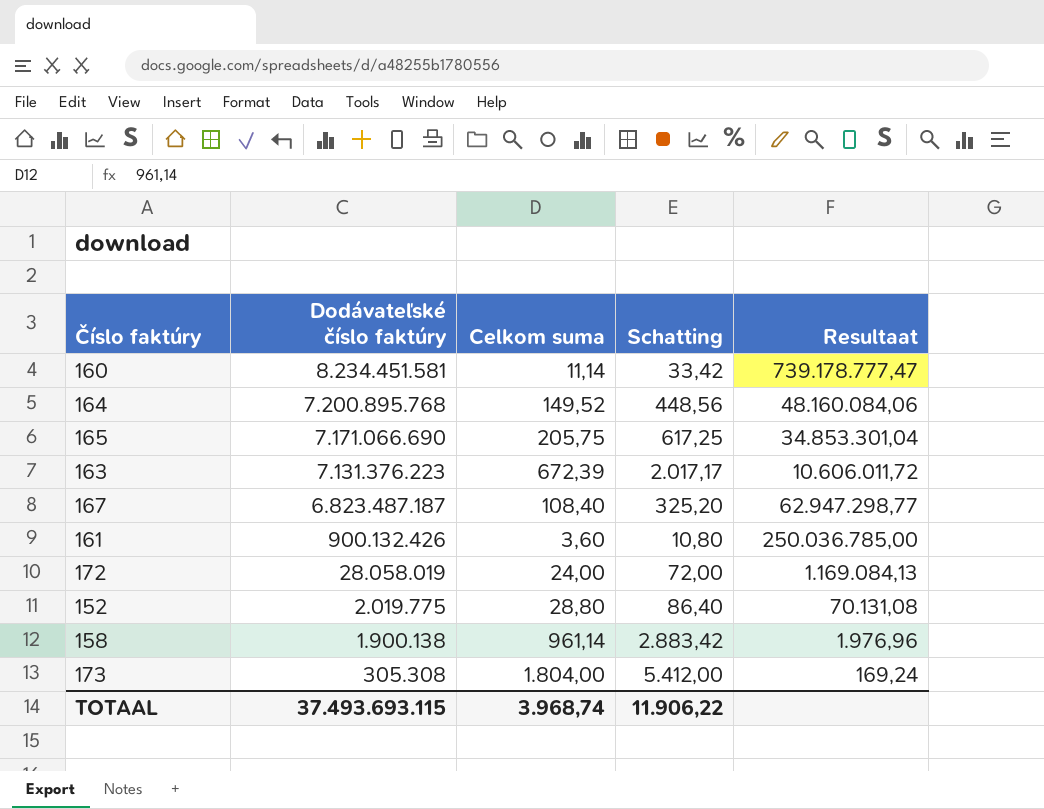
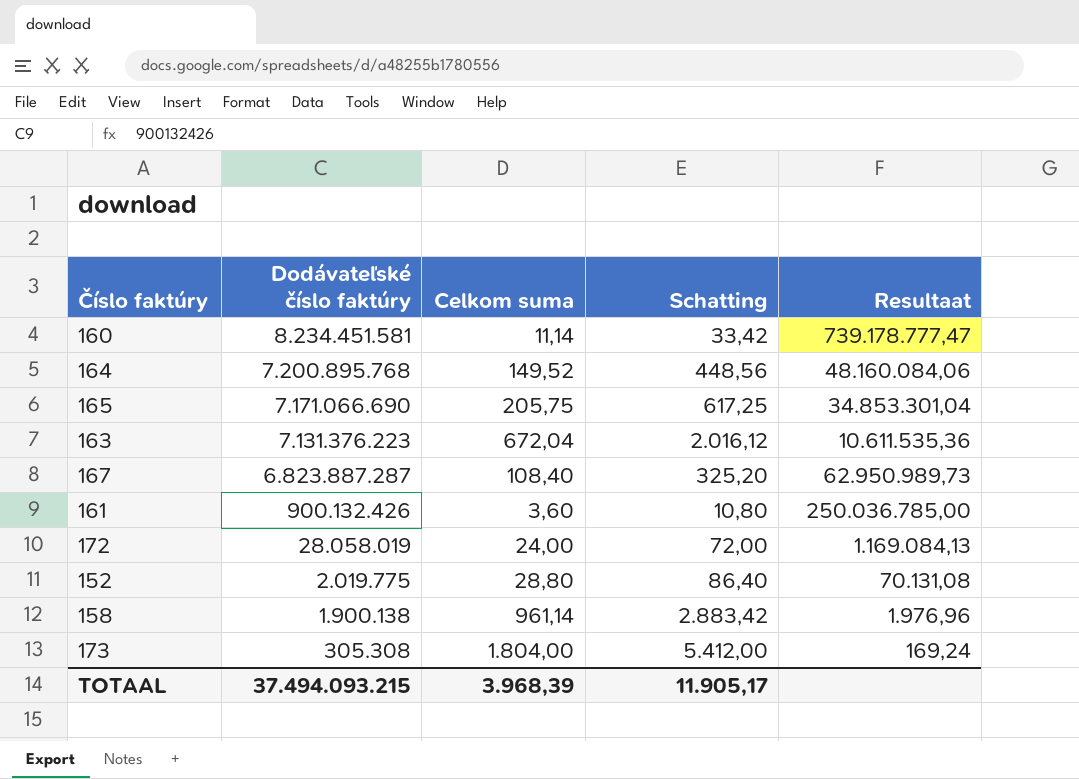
163 | Celkom suma: 672,39 -> 672,04
163 | Schatting: 2.017,17 -> 2.016,12
163 | Resultaat: 10.606.011,72 -> 10.611.535,36
167 | Dodávateľské číslo faktúry: 6.823.487.187 -> 6.823.887.287
167 | Resultaat: 62.947.298,77 -> 62.950.989,73
TOTAAL | Dodávateľské číslo faktúry: 37.493.693.115 -> 37.494.093.215
TOTAAL | Celkom suma: 3.968,74 -> 3.968,39
TOTAAL | Schatting: 11.906,22 -> 11.905,17

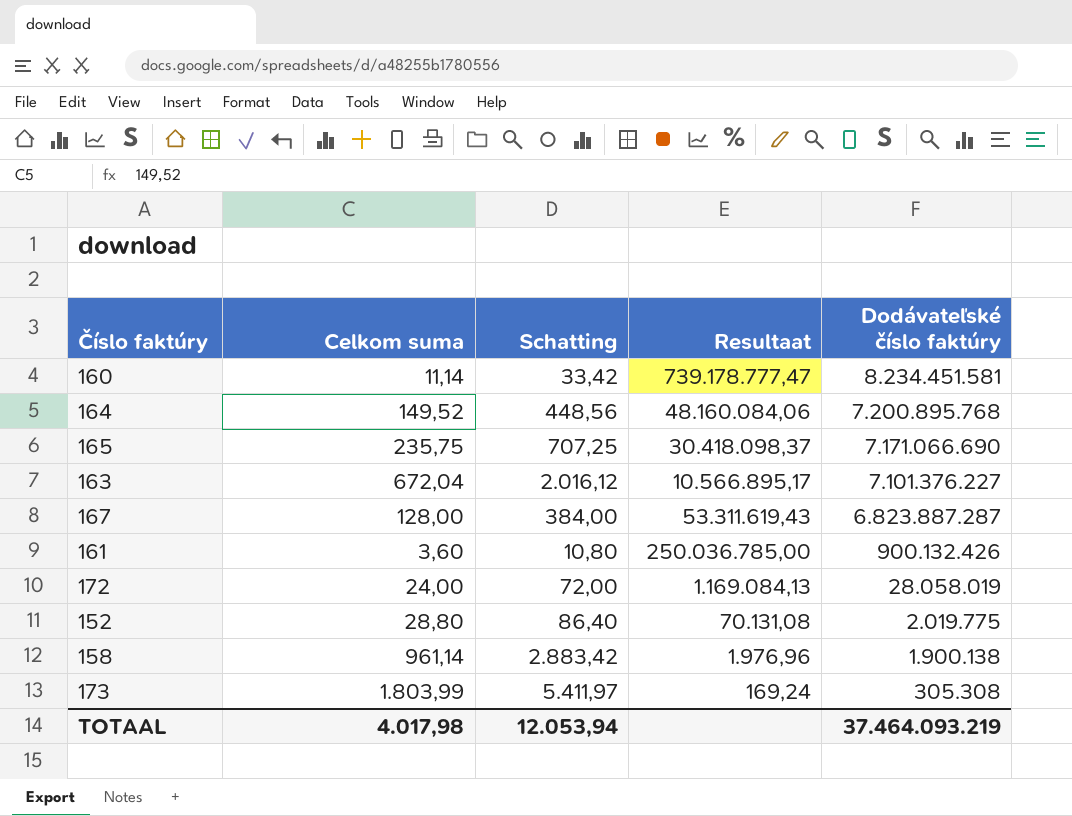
column Dodávateľské číslo faktúry | position: 2 -> 5
165 | Celkom suma: 205,75 -> 235,75
165 | Schatting: 617,25 -> 707,25
165 | Resultaat: 34.853.301,04 -> 30.418.098,37
163 | Resultaat: 10.611.535,36 -> 10.566.895,17
163 | Dodávateľské číslo faktúry: 7.131.376.223 -> 7.101.376.227
167 | Celkom suma: 108,40 -> 128,00
167 | Schatting: 325,20 -> 384,00
167 | Resultaat: 62.950.989,73 -> 53.311.619,43
173 | Celkom suma: 1.804,00 -> 1.803,99
173 | Schatting: 5.412,00 -> 5.411,97
TOTAAL | Celkom suma: 3.968,39 -> 4.017,98
TOTAAL | Schatting: 11.905,17 -> 12.053,94
TOTAAL | Dodávateľské číslo faktúry: 37.494.093.215 -> 37.464.093.219

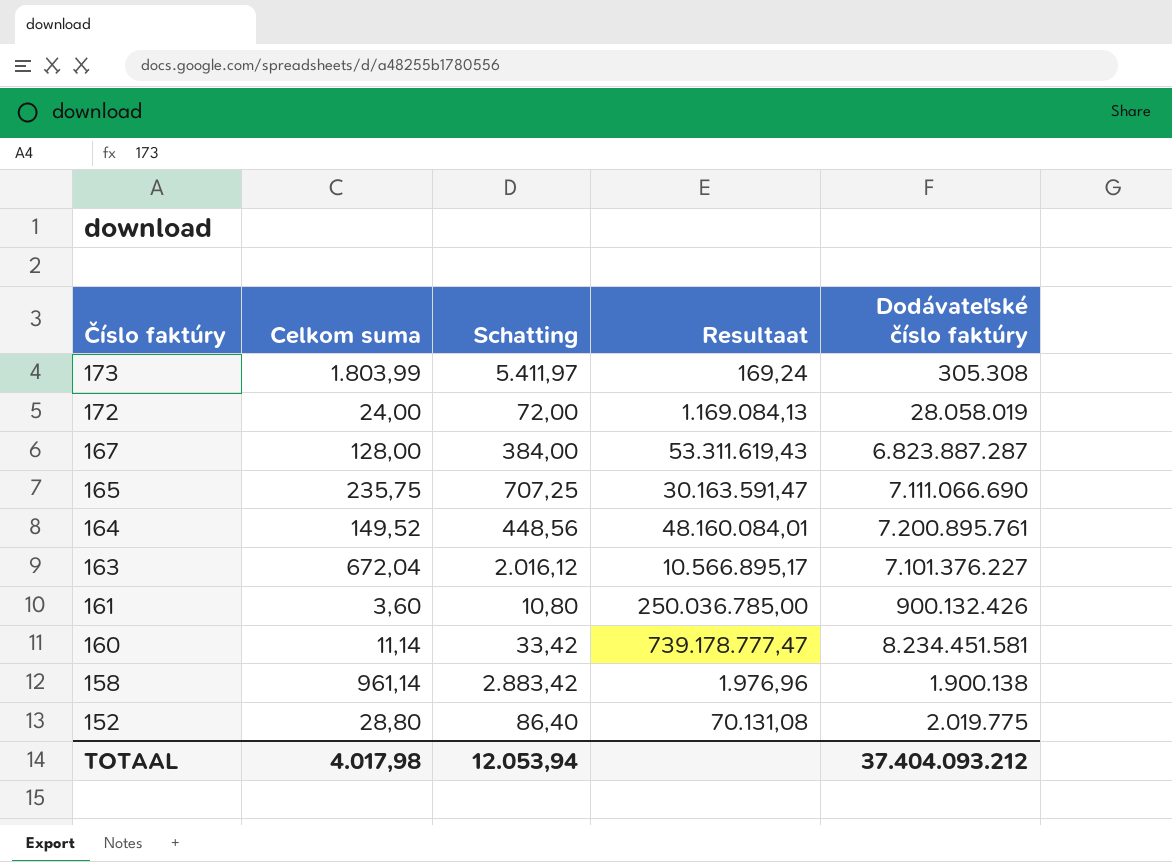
row order: Dodávateľské číslo faktúry descending -> Číslo faktúry descending
165 | Resultaat: 30.418.098,37 -> 30.163.591,47
165 | Dodávateľské číslo faktúry: 7.171.066.690 -> 7.111.066.690
164 | Resultaat: 48.160.084,06 -> 48.160.084,01
164 | Dodávateľské číslo faktúry: 7.200.895.768 -> 7.200.895.761
TOTAAL | Dodávateľské číslo faktúry: 37.464.093.219 -> 37.404.093.212

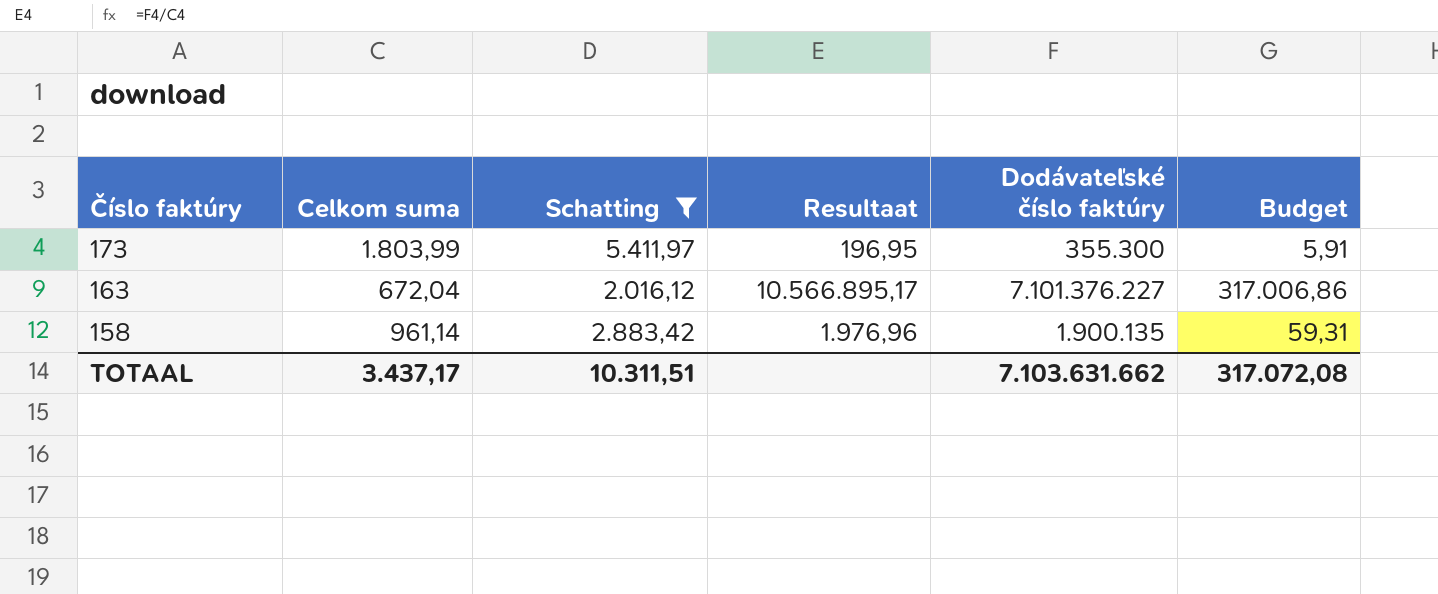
filter: none -> Schatting >= 2.016,12
column Budget | formula: none -> [Resultaat] * 0,03
173 | Resultaat: 169,24 -> 196,95
173 | Dodávateľské číslo faktúry: 305.308 -> 355.300
158 | Dodávateľské číslo faktúry: 1.900.138 -> 1.900.135
TOTAAL | Celkom suma: 4.017,98 -> 3.437,17
TOTAAL | Schatting: 12.053,94 -> 10.311,51
TOTAAL | Dodávateľské číslo faktúry: 37.404.093.212 -> 7.103.631.662

